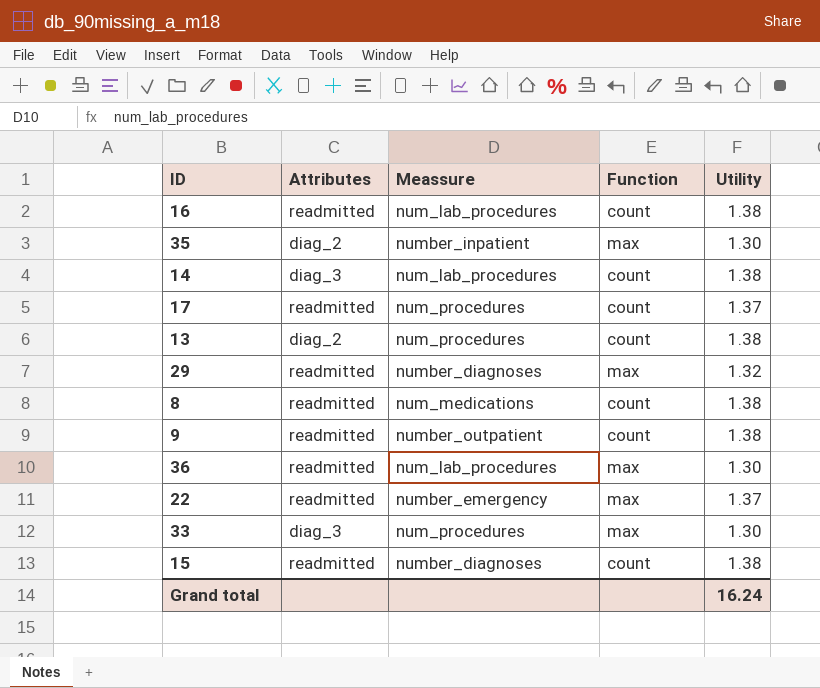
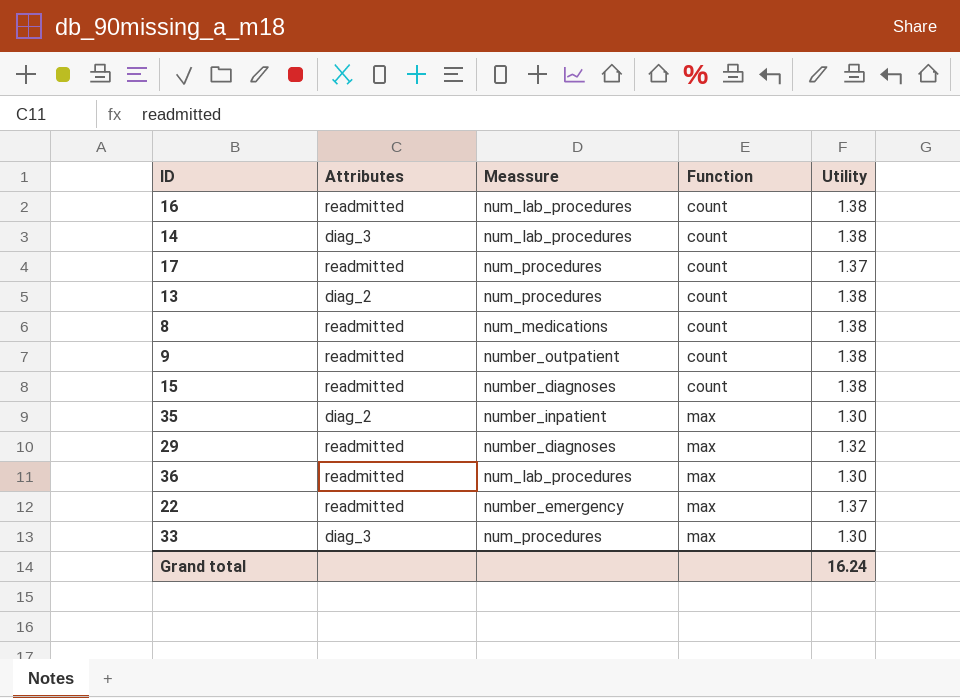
row order: none -> Function ascending

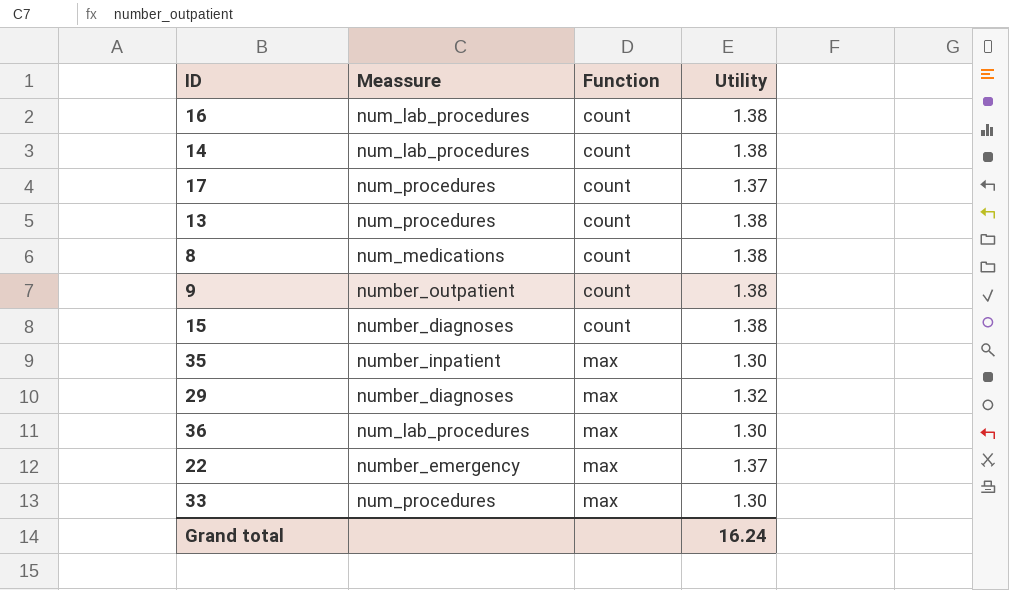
column Attributes | position: 2 -> none

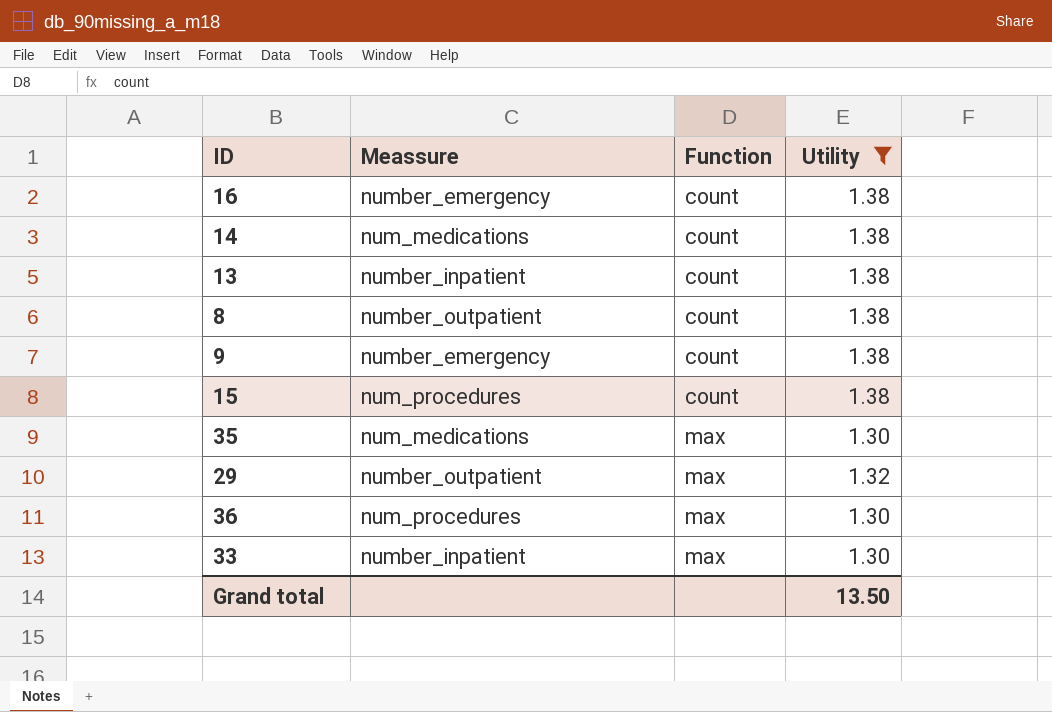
filter: none -> Utility != 1.37
16 | Meassure: num_lab_procedures -> number_emergency
14 | Meassure: num_lab_procedures -> num_medications
13 | Meassure: num_procedures -> number_inpatient
8 | Meassure: num_medications -> number_outpatient
9 | Meassure: number_outpatient -> number_emergency
15 | Meassure: number_diagnoses -> num_procedures
35 | Meassure: number_inpatient -> num_medications
29 | Meassure: number_diagnoses -> number_outpatient
36 | Meassure: num_lab_procedures -> num_procedures
33 | Meassure: num_procedures -> number_inpatient
Grand total | Utility: 16.24 -> 13.50

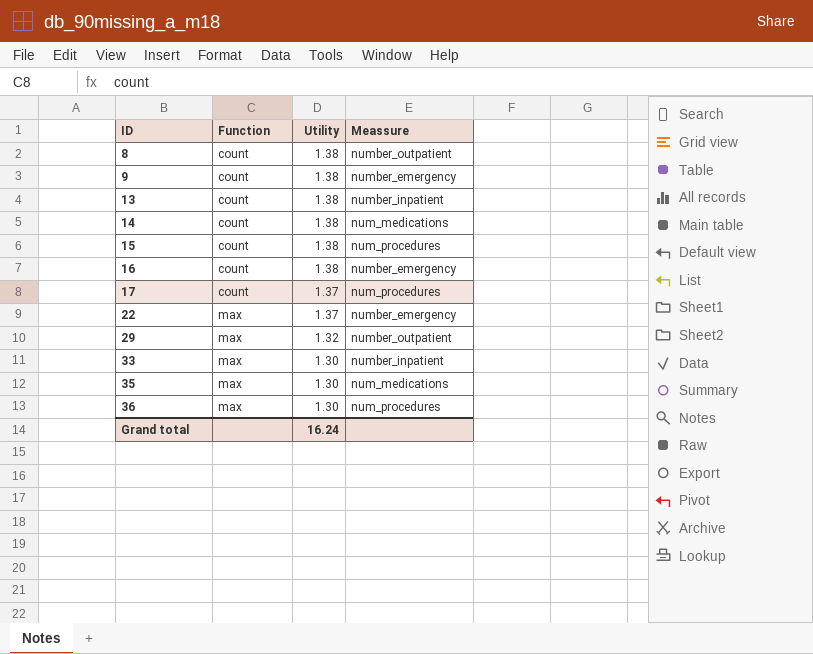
filter: Utility != 1.37 -> none
row order: Function ascending -> ID ascending
column Meassure | position: 2 -> 4
Grand total | Utility: 13.50 -> 16.24

